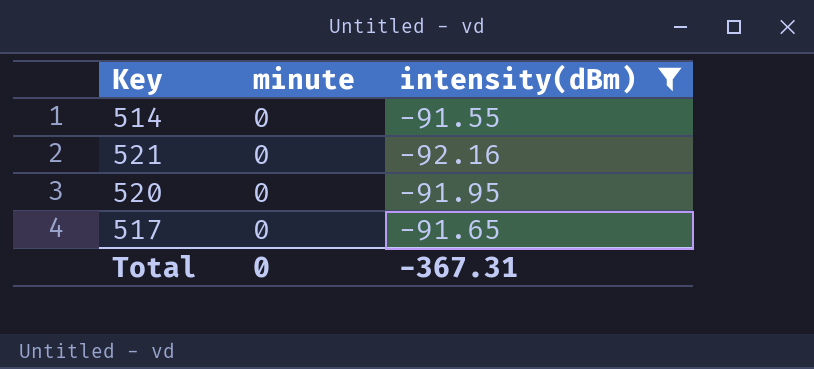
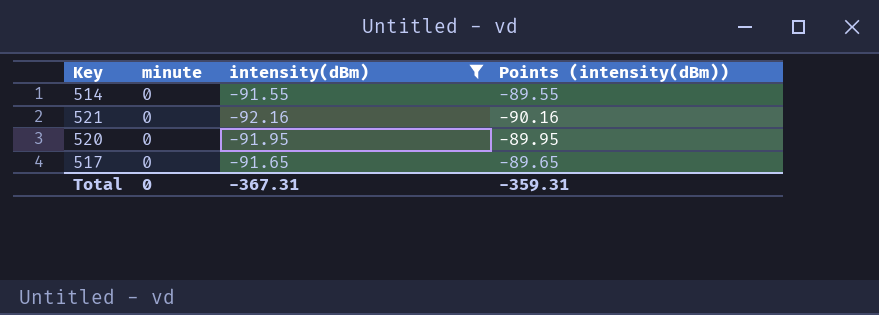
column Points (intensity(dBm)) | formula: none -> [intensity(dBm)] + 2

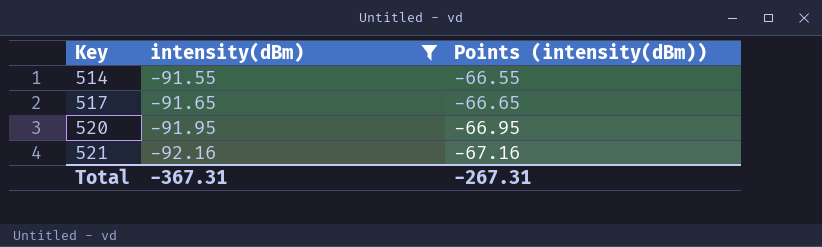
row order: none -> Key ascending
column minute | position: 2 -> none
column Points (intensity(dBm)) | formula: [intensity(dBm)] + 2 -> [intensity(dBm)] + 25
Total | Points (intensity(dBm)): -359.31 -> -267.31

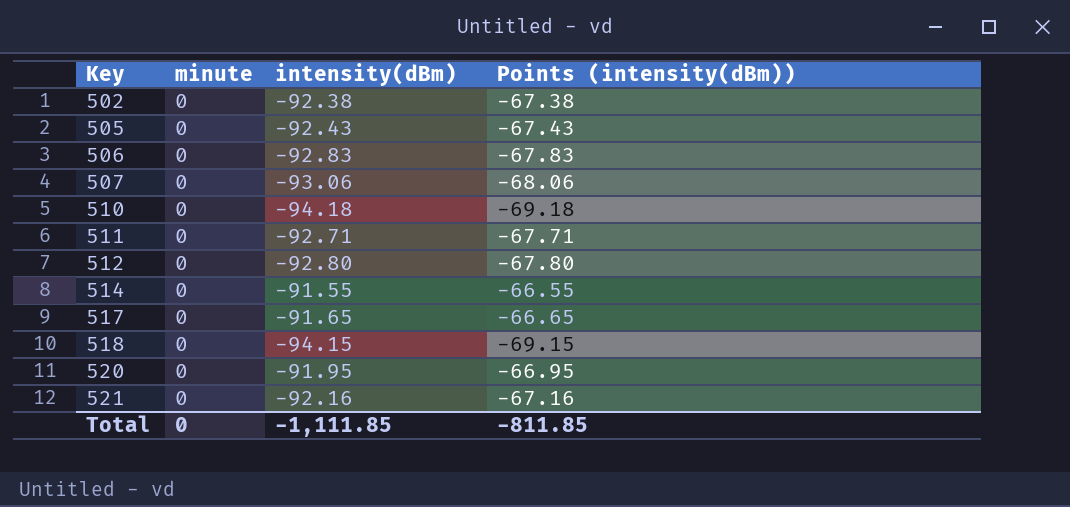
filter: intensity(dBm) >= -92.16 -> none
column minute | position: none -> 2
Total | intensity(dBm): -367.31 -> -1,111.85
Total | Points (intensity(dBm)): -267.31 -> -811.85

